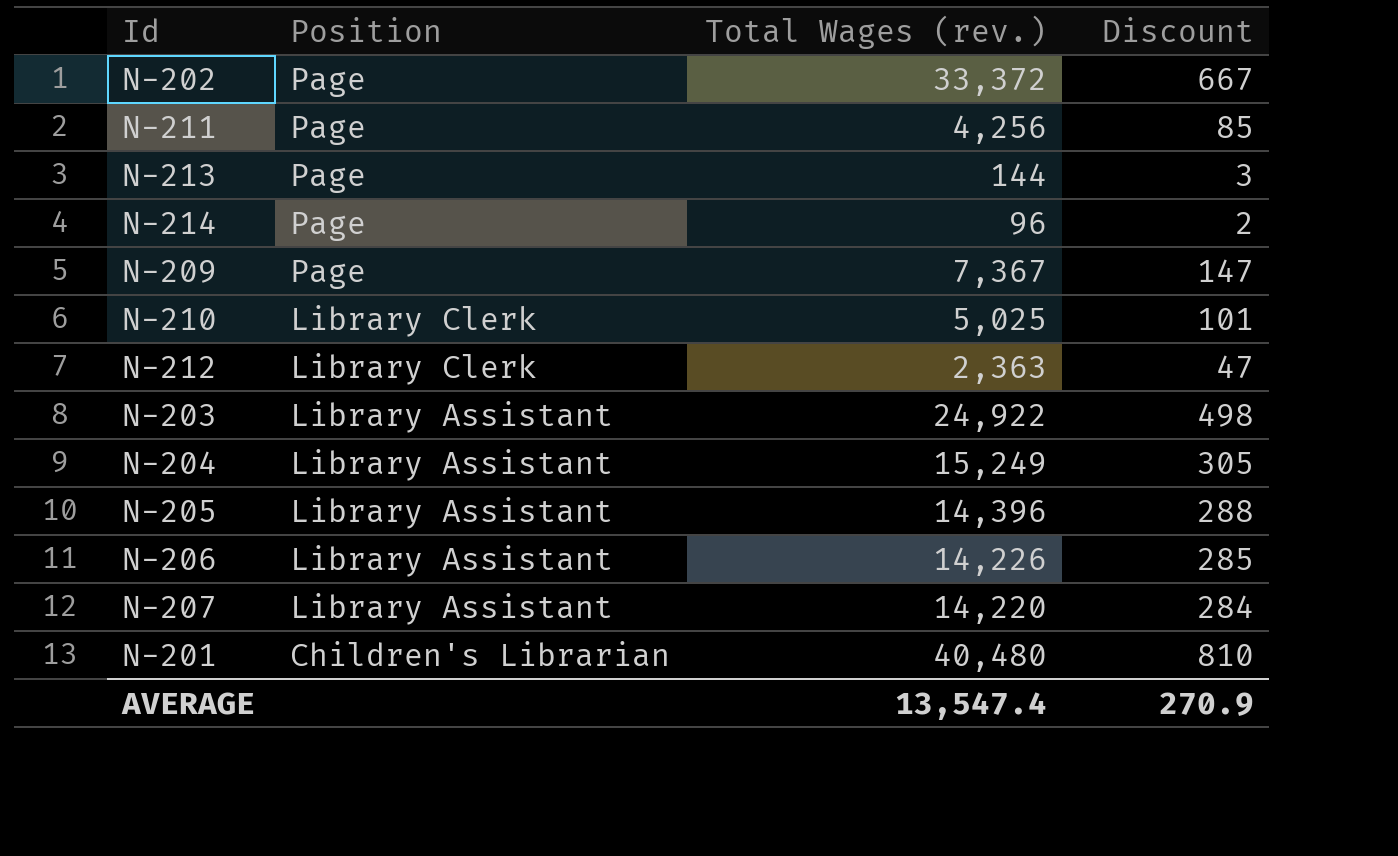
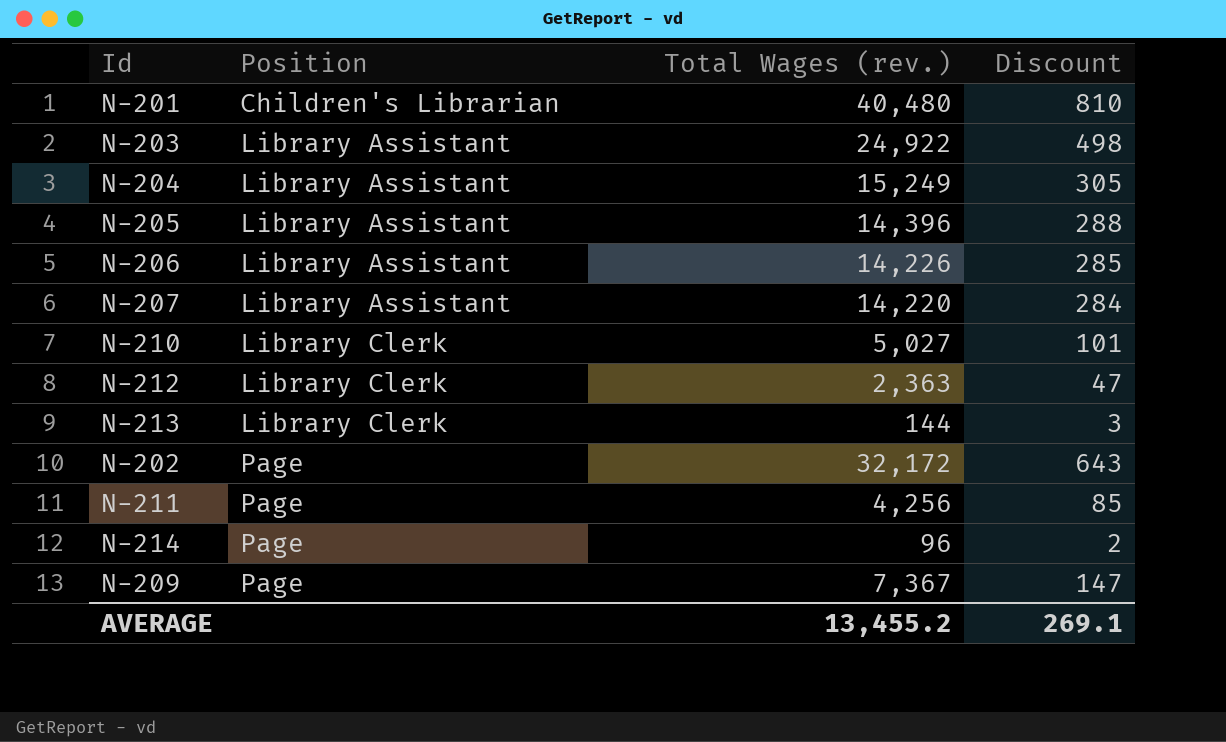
row order: Position descending -> Position ascending
N-210 | Total Wages (rev.): 5,025 -> 5,027
N-213 | Position: Page -> Library Clerk
N-202 | Total Wages (rev.): 33,372 -> 32,172
N-202 | Discount: 667 -> 643
AVERAGE | Total Wages (rev.): 13,547.4 -> 13,455.2
AVERAGE | Discount: 270.9 -> 269.1

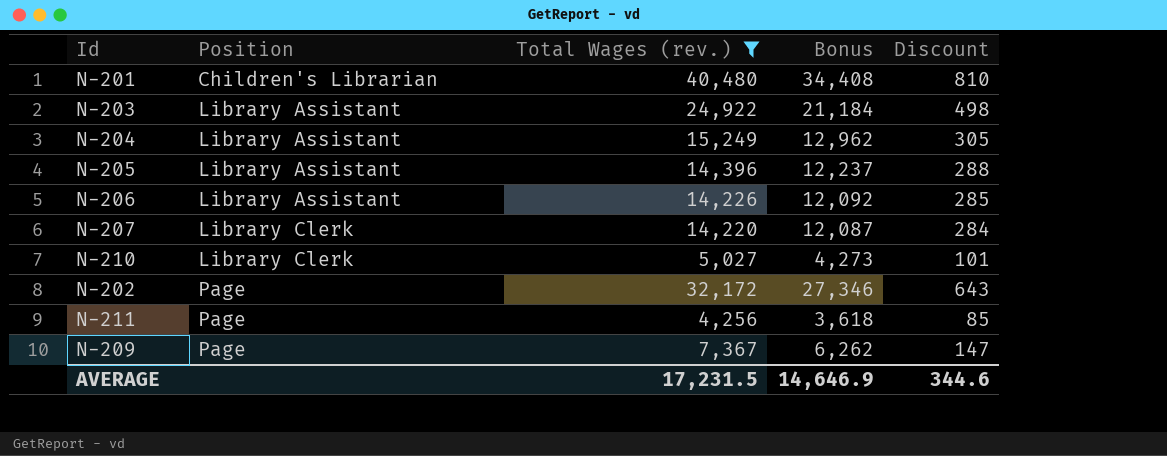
filter: none -> Total Wages (rev.) >= 4,256
column Bonus | formula: none -> [Total Wages (rev.)] * 0.85
N-207 | Position: Library Assistant -> Library Clerk
AVERAGE | Total Wages (rev.): 13,455.2 -> 17,231.5
AVERAGE | Discount: 269.1 -> 344.6

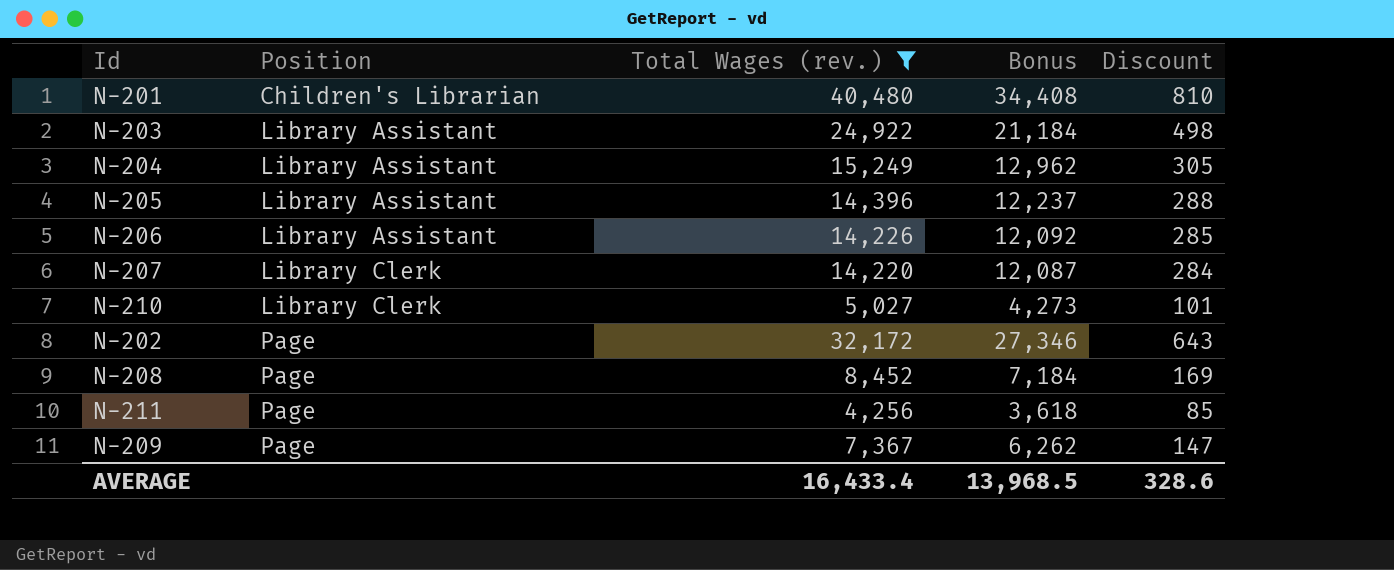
row N-208: none -> Page | 8,452 | 7,184 | 169
AVERAGE | Total Wages (rev.): 17,231.5 -> 16,433.4
AVERAGE | Bonus: 14,646.9 -> 13,968.5
AVERAGE | Discount: 344.6 -> 328.6

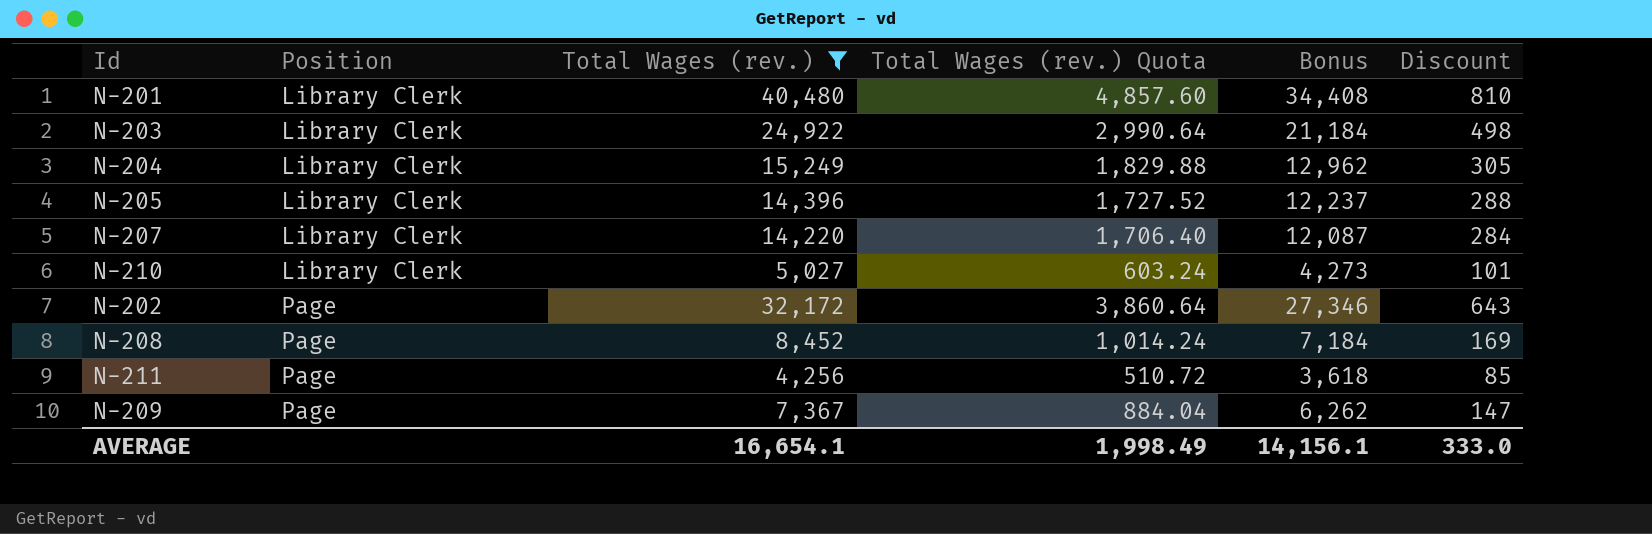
column Total Wages (rev.) Quota | formula: none -> [Total Wages (rev.)] * 0.12
row N-206: Library Assistant | 14,226 | 12,092 | 285 -> none
N-201 | Position: Children's Librarian -> Library Clerk
N-203 | Position: Library Assistant -> Library Clerk
N-204 | Position: Library Assistant -> Library Clerk
N-205 | Position: Library Assistant -> Library Clerk
AVERAGE | Total Wages (rev.): 16,433.4 -> 16,654.1
AVERAGE | Bonus: 13,968.5 -> 14,156.1
AVERAGE | Discount: 328.6 -> 333.0

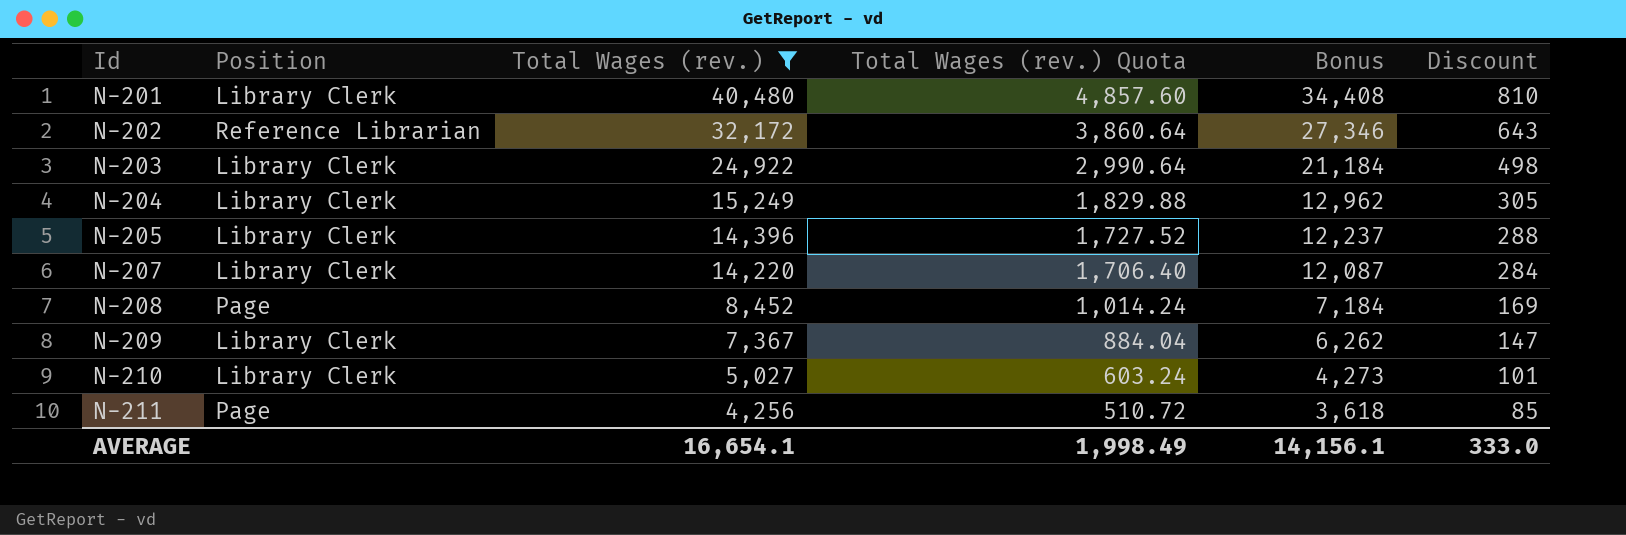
row order: Position ascending -> Id ascending
N-202 | Position: Page -> Reference Librarian
N-209 | Position: Page -> Library Clerk

